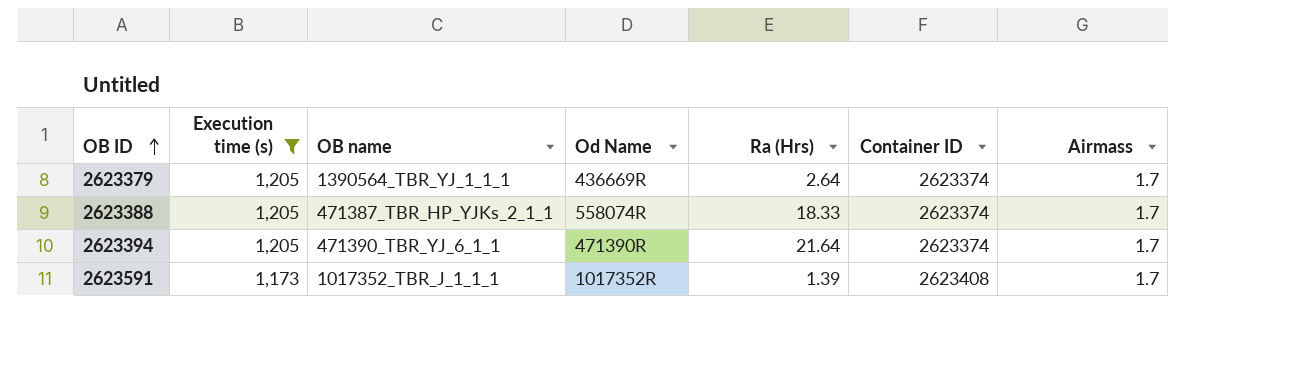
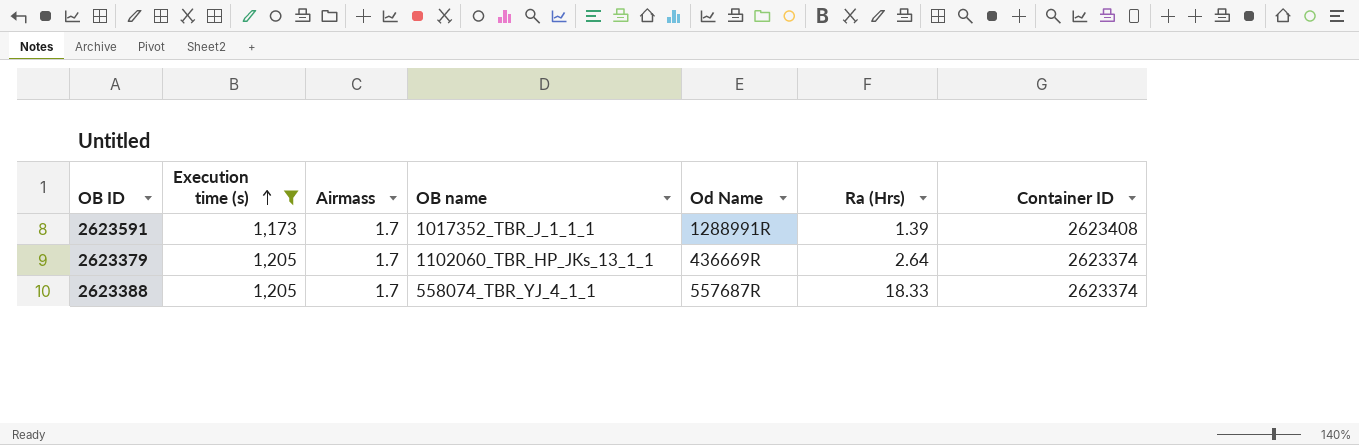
row order: OB ID ascending -> Execution time (s) ascending
column Airmass | position: 7 -> 3
row 2623394: 1,205 | 471390_TBR_YJ_6_1_1 | 471390R | 21.64 | 2623374 | 1.7 -> none
2623591 | Od Name: 1017352R -> 1288991R
2623379 | OB name: 1390564_TBR_YJ_1_1_1 -> 1102060_TBR_HP_JKs_13_1_1
2623388 | OB name: 471387_TBR_HP_YJKs_2_1_1 -> 558074_TBR_YJ_4_1_1
2623388 | Od Name: 558074R -> 557687R

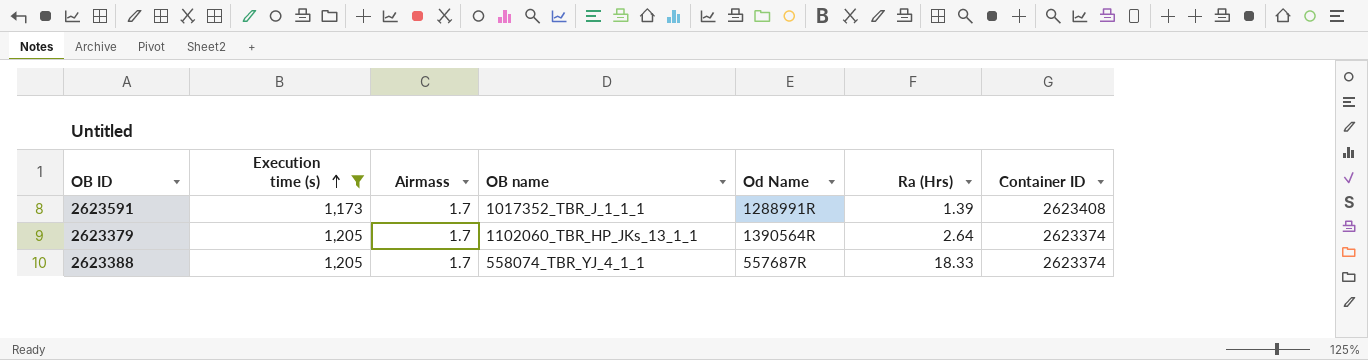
2623379 | Od Name: 436669R -> 1390564R

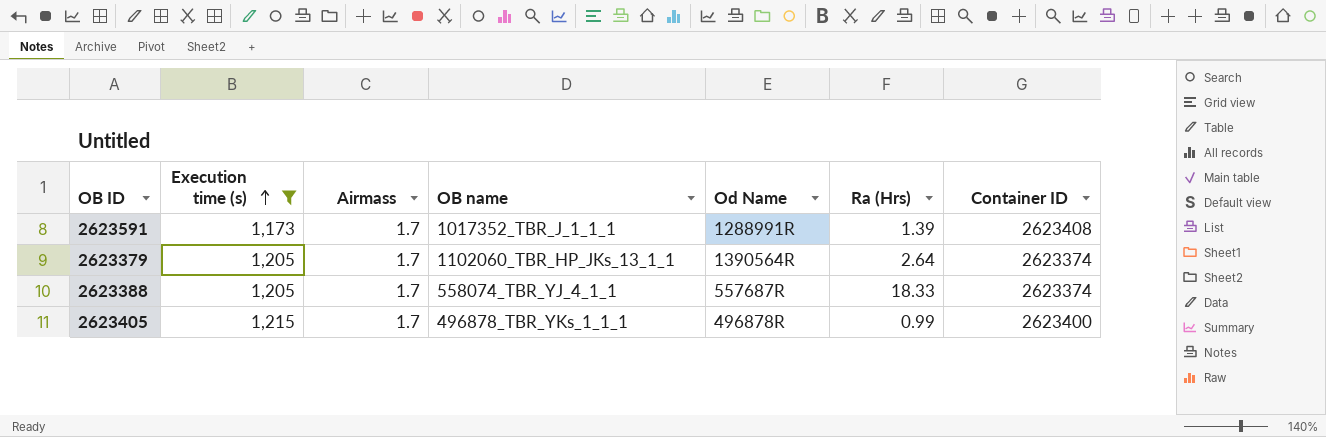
row 2623405: none -> 1,215 | 1.7 | 496878_TBR_YKs_1_1_1 | 496878R | 0.99 | 2623400

